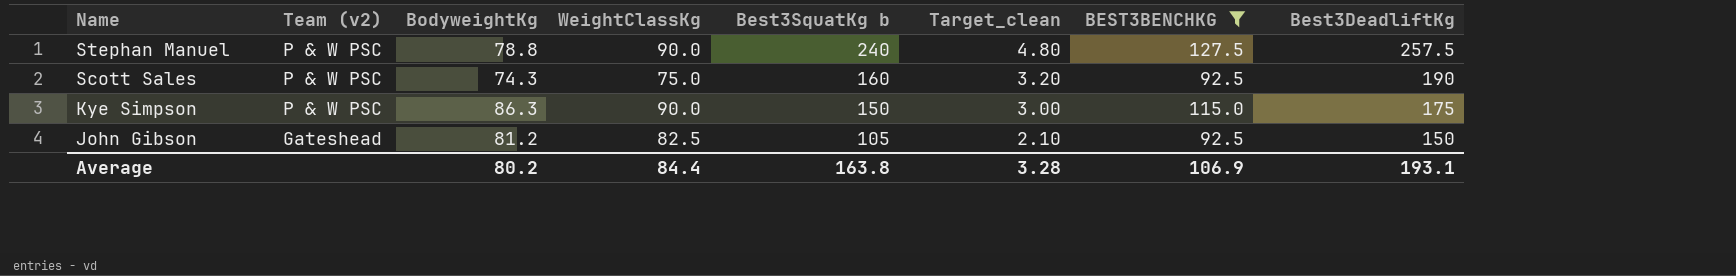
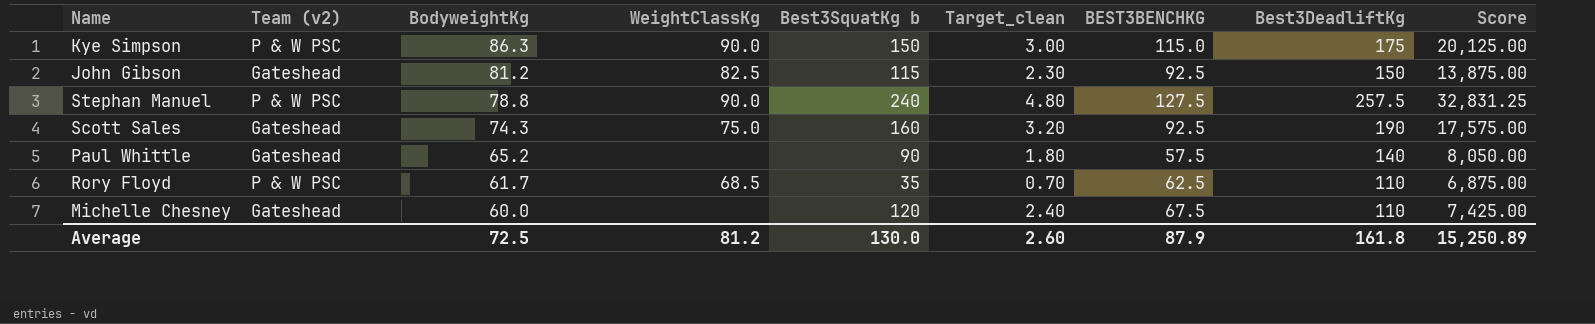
filter: BEST3BENCHKG >= 92.5 -> none
row order: Name descending -> BodyweightKg descending
column Score | formula: none -> [BEST3BENCHKG] * [Best3DeadliftKg]
John Gibson | Best3SquatKg b: 105 -> 115
John Gibson | Target_clean: 2.10 -> 2.30
Scott Sales | Team (v2): P & W PSC -> Gateshead
Average | BodyweightKg: 80.2 -> 72.5
Average | WeightClassKg: 84.4 -> 81.2
Average | Best3SquatKg b: 163.8 -> 130.0
Average | Target_clean: 3.28 -> 2.60
Average | BEST3BENCHKG: 106.9 -> 87.9
Average | Best3DeadliftKg: 193.1 -> 161.8

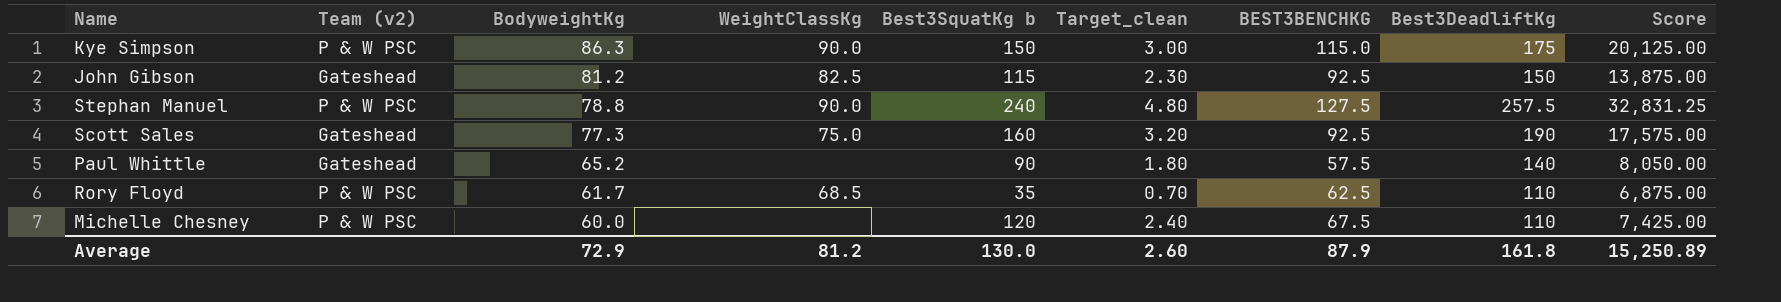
Scott Sales | BodyweightKg: 74.3 -> 77.3
Michelle Chesney | Team (v2): Gateshead -> P & W PSC
Average | BodyweightKg: 72.5 -> 72.9

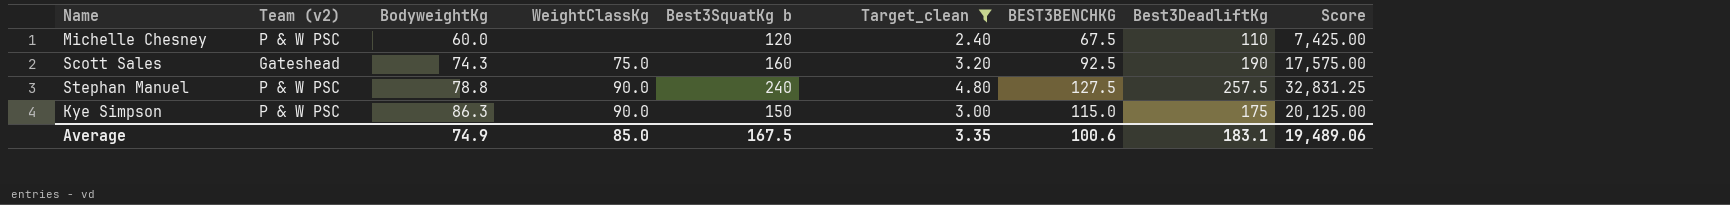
filter: none -> Target_clean >= 2.40
row order: BodyweightKg descending -> BodyweightKg ascending
Scott Sales | BodyweightKg: 77.3 -> 74.3
Average | BodyweightKg: 72.9 -> 74.9
Average | WeightClassKg: 81.2 -> 85.0
Average | Best3SquatKg b: 130.0 -> 167.5
Average | Target_clean: 2.60 -> 3.35
Average | BEST3BENCHKG: 87.9 -> 100.6
Average | Best3DeadliftKg: 161.8 -> 183.1
Average | Score: 15,250.89 -> 19,489.06

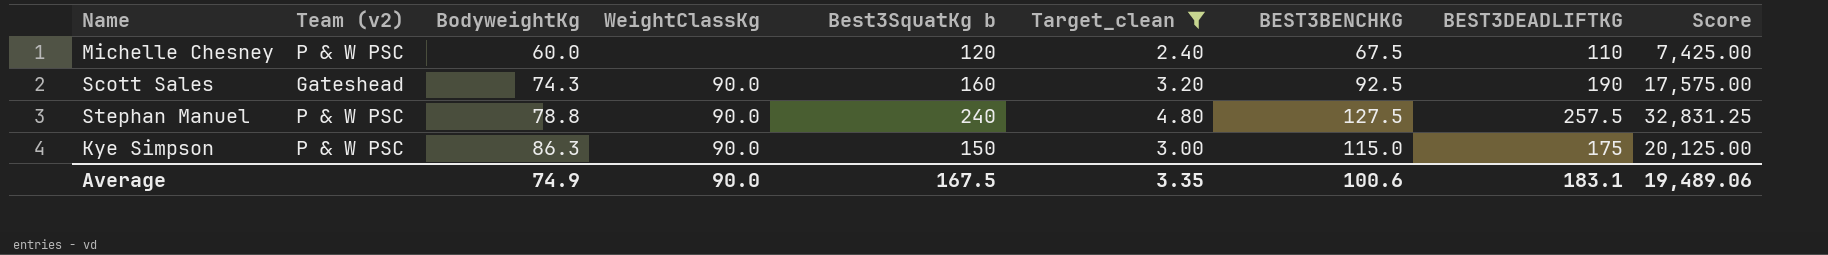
column name: Best3DeadliftKg -> BEST3DEADLIFTKG
Scott Sales | WeightClassKg: 75.0 -> 90.0
Average | WeightClassKg: 85.0 -> 90.0

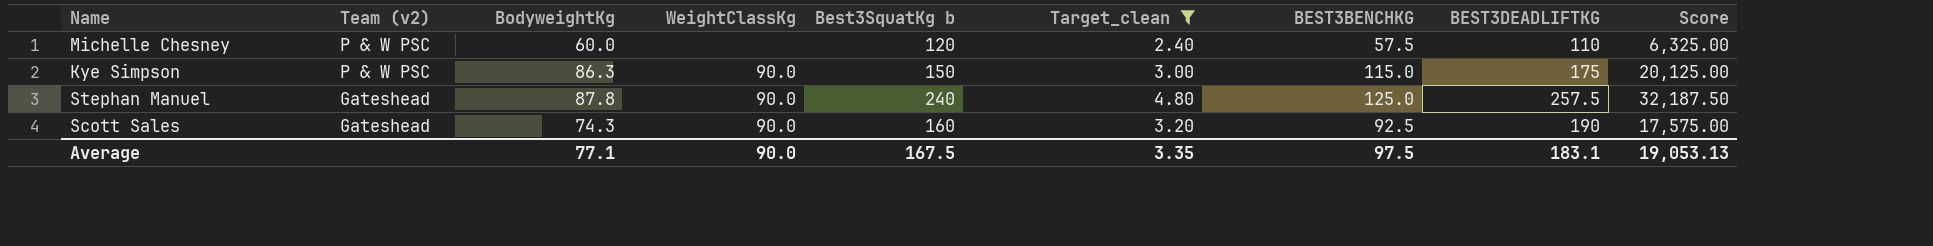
row order: BodyweightKg ascending -> Team (v2) descending
Michelle Chesney | BEST3BENCHKG: 67.5 -> 57.5
Michelle Chesney | Score: 7,425.00 -> 6,325.00
Stephan Manuel | Team (v2): P & W PSC -> Gateshead
Stephan Manuel | BodyweightKg: 78.8 -> 87.8
Stephan Manuel | BEST3BENCHKG: 127.5 -> 125.0
Stephan Manuel | Score: 32,831.25 -> 32,187.50
Average | BodyweightKg: 74.9 -> 77.1
Average | BEST3BENCHKG: 100.6 -> 97.5
Average | Score: 19,489.06 -> 19,053.13

